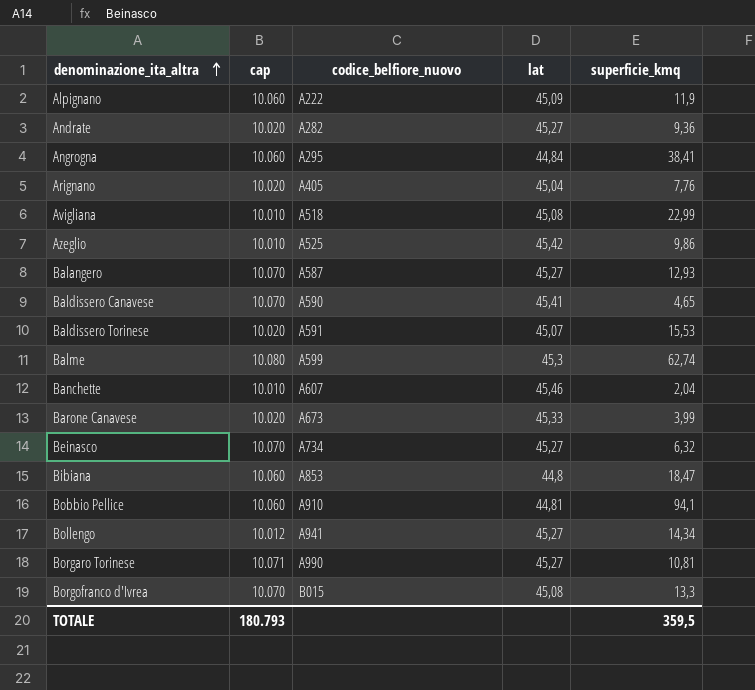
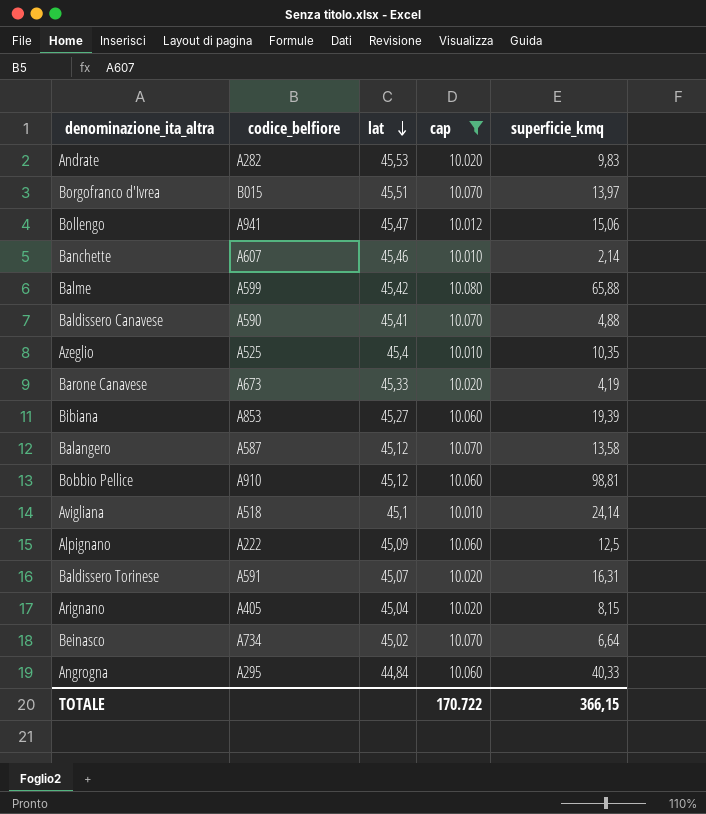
filter: none -> cap != 10.071
row order: denominazione_ita_altra ascending -> lat descending
column name: codice_belfiore_nuovo -> codice_belfiore
column cap | position: 2 -> 4
Andrate | lat: 45,27 -> 45,53
Andrate | superficie_kmq: 9,36 -> 9,83
Borgofranco d'Ivrea | lat: 45,08 -> 45,51
Borgofranco d'Ivrea | superficie_kmq: 13,3 -> 13,97
Bollengo | lat: 45,27 -> 45,47
Bollengo | superficie_kmq: 14,34 -> 15,06
Banchette | superficie_kmq: 2,04 -> 2,14
Balme | lat: 45,3 -> 45,42
Balme | superficie_kmq: 62,74 -> 65,88
Baldissero Canavese | superficie_kmq: 4,65 -> 4,88
Azeglio | lat: 45,42 -> 45,4
Azeglio | superficie_kmq: 9,86 -> 10,35
Barone Canavese | superficie_kmq: 3,99 -> 4,19
Bibiana | lat: 44,8 -> 45,27
Bibiana | superficie_kmq: 18,47 -> 19,39
Balangero | lat: 45,27 -> 45,12
Balangero | superficie_kmq: 12,93 -> 13,58
Bobbio Pellice | lat: 44,81 -> 45,12
Bobbio Pellice | superficie_kmq: 94,1 -> 98,81
Avigliana | lat: 45,08 -> 45,1
Avigliana | superficie_kmq: 22,99 -> 24,14
Alpignano | superficie_kmq: 11,9 -> 12,5
Baldissero Torinese | superficie_kmq: 15,53 -> 16,31
Arignano | superficie_kmq: 7,76 -> 8,15
Beinasco | lat: 45,27 -> 45,02
Beinasco | superficie_kmq: 6,32 -> 6,64
Angrogna | superficie_kmq: 38,41 -> 40,33
TOTALE | cap: 180.793 -> 170.722
TOTALE | superficie_kmq: 359,5 -> 366,15

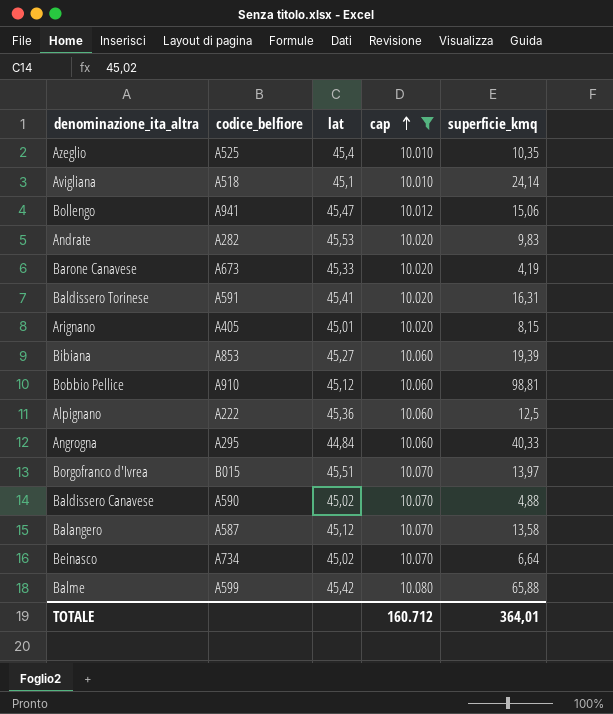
row order: lat descending -> cap ascending
row Banchette: A607 | 45,46 | 10.010 | 2,14 -> none
Baldissero Torinese | lat: 45,07 -> 45,41
Arignano | lat: 45,04 -> 45,01
Alpignano | lat: 45,09 -> 45,36
Baldissero Canavese | lat: 45,41 -> 45,02
TOTALE | cap: 170.722 -> 160.712
TOTALE | superficie_kmq: 366,15 -> 364,01

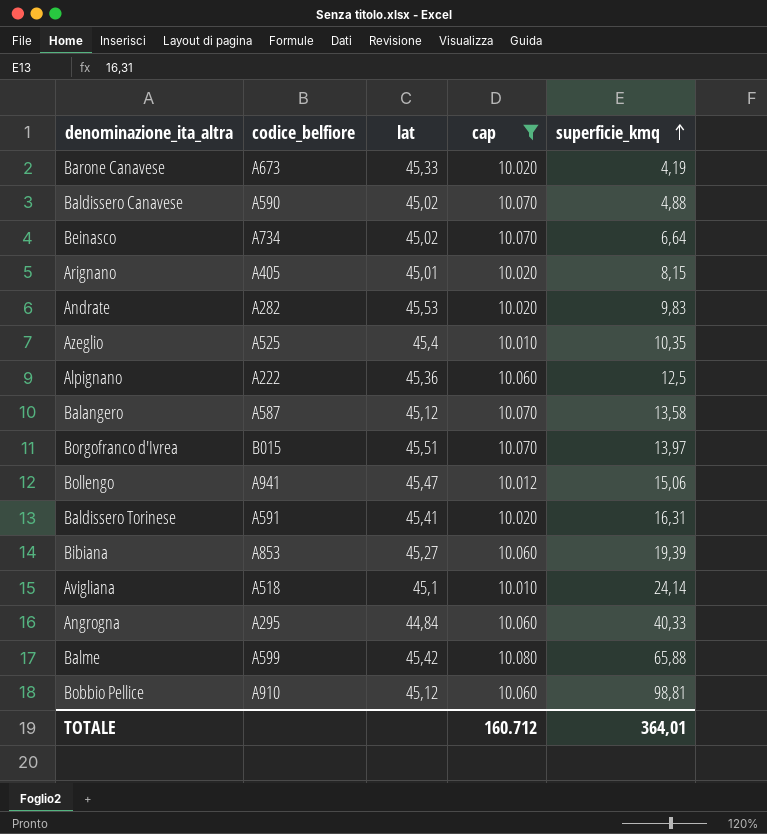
row order: cap ascending -> superficie_kmq ascending

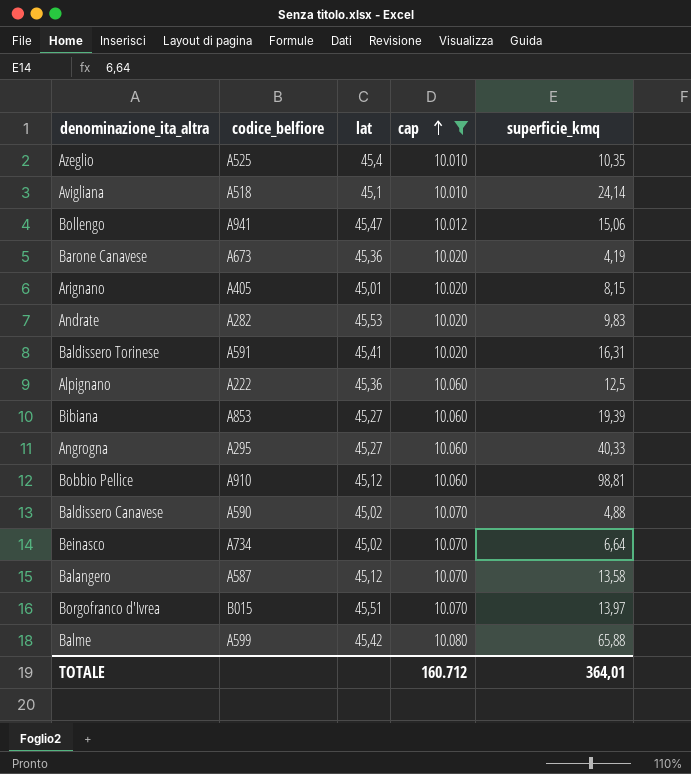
row order: superficie_kmq ascending -> cap ascending
Barone Canavese | lat: 45,33 -> 45,36
Angrogna | lat: 44,84 -> 45,27

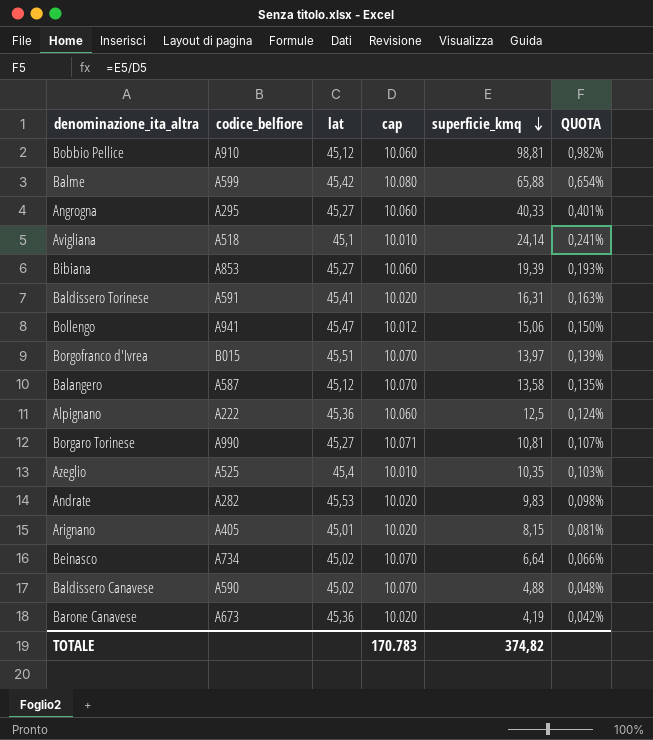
filter: cap != 10.071 -> none
row order: cap ascending -> superficie_kmq descending
column QUOTA | formula: none -> [superficie_kmq] / [cap]
TOTALE | cap: 160.712 -> 170.783
TOTALE | superficie_kmq: 364,01 -> 374,82

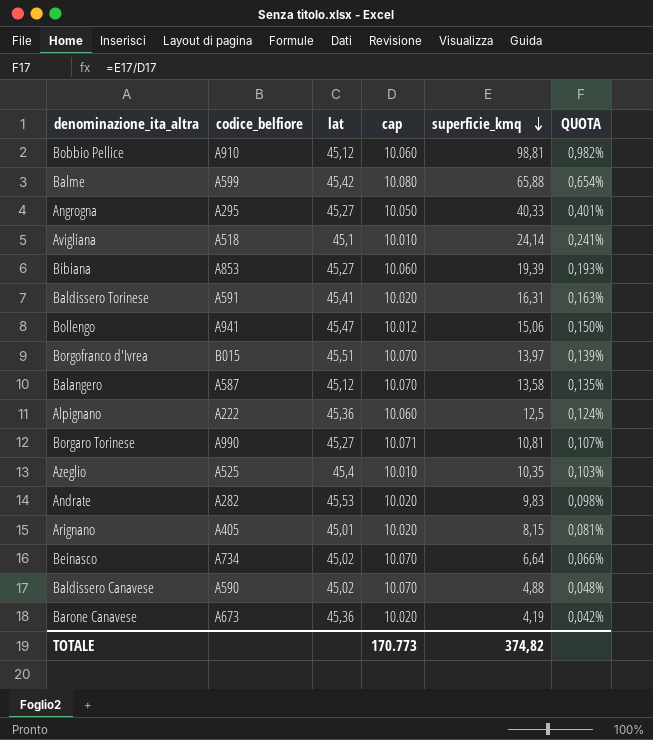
Angrogna | cap: 10.060 -> 10.050
TOTALE | cap: 170.783 -> 170.773

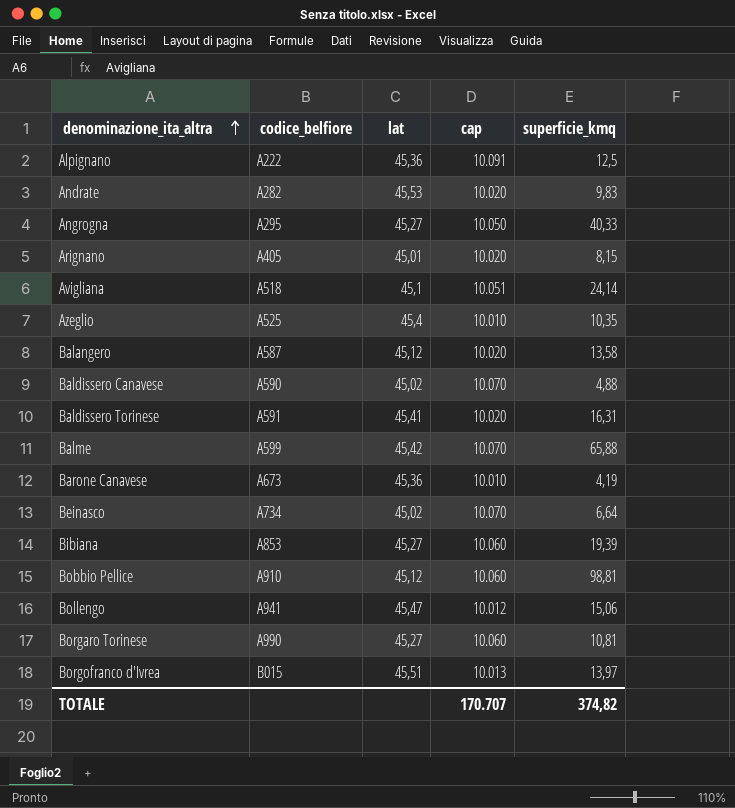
row order: superficie_kmq descending -> denominazione_ita_altra ascending
column QUOTA | formula: [superficie_kmq] / [cap] -> none
Alpignano | cap: 10.060 -> 10.091
Avigliana | cap: 10.010 -> 10.051
Balangero | cap: 10.070 -> 10.020
Balme | cap: 10.080 -> 10.070
Barone Canavese | cap: 10.020 -> 10.010
Borgaro Torinese | cap: 10.071 -> 10.060
Borgofranco d'Ivrea | cap: 10.070 -> 10.013
TOTALE | cap: 170.773 -> 170.707

